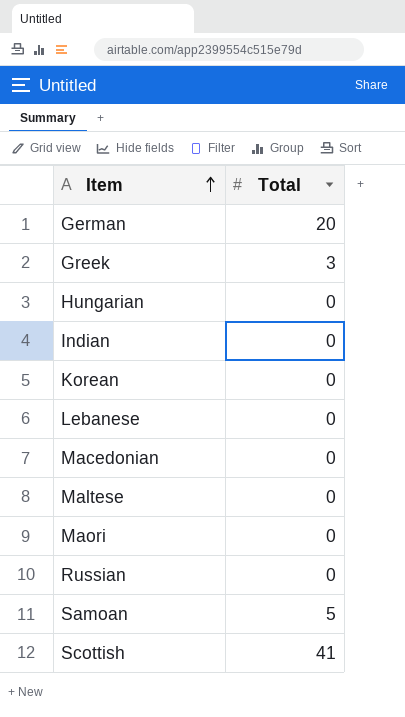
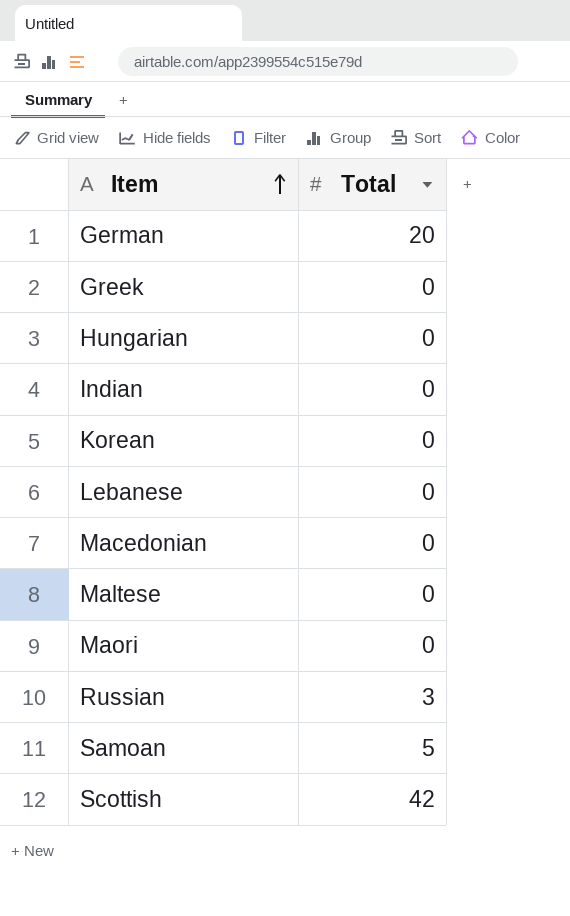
Greek | Total: 3 -> 0
Russian | Total: 0 -> 3
Scottish | Total: 41 -> 42

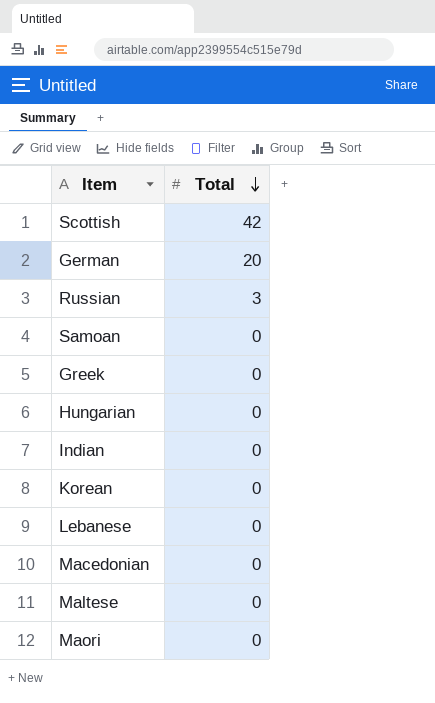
row order: Item ascending -> Total descending
Samoan | Total: 5 -> 0

